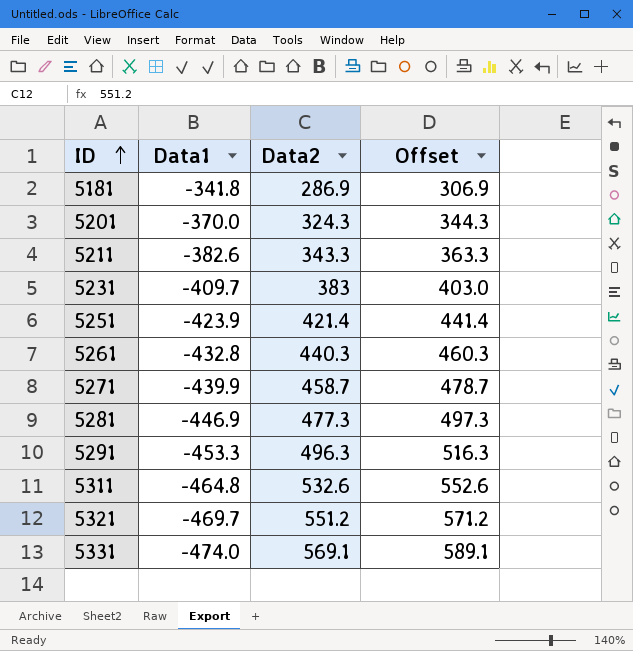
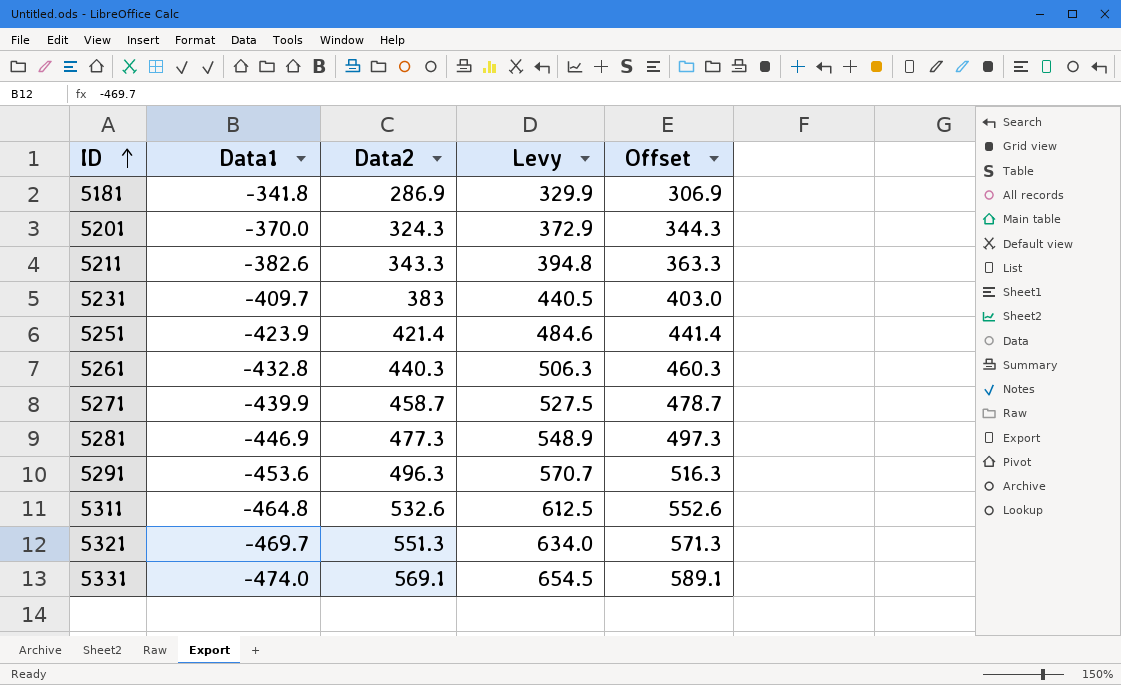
column Levy | formula: none -> [Data2] * 1.15
5291 | Data1: -453.3 -> -453.6
5321 | Data2: 551.2 -> 551.3
5321 | Offset: 571.2 -> 571.3

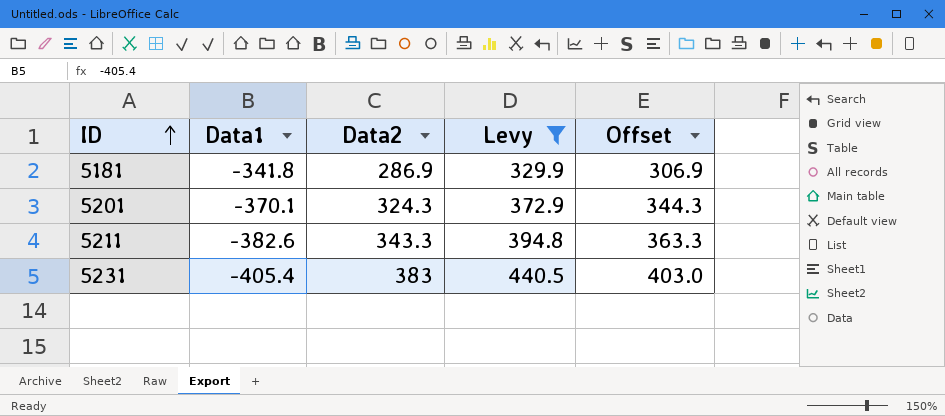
filter: none -> Levy <= 440.5
5201 | Data1: -370.0 -> -370.1
5231 | Data1: -409.7 -> -405.4

